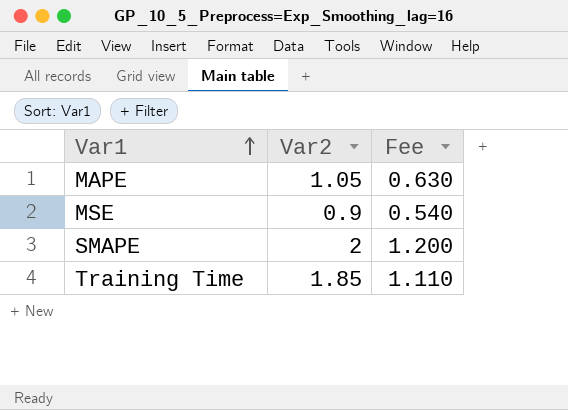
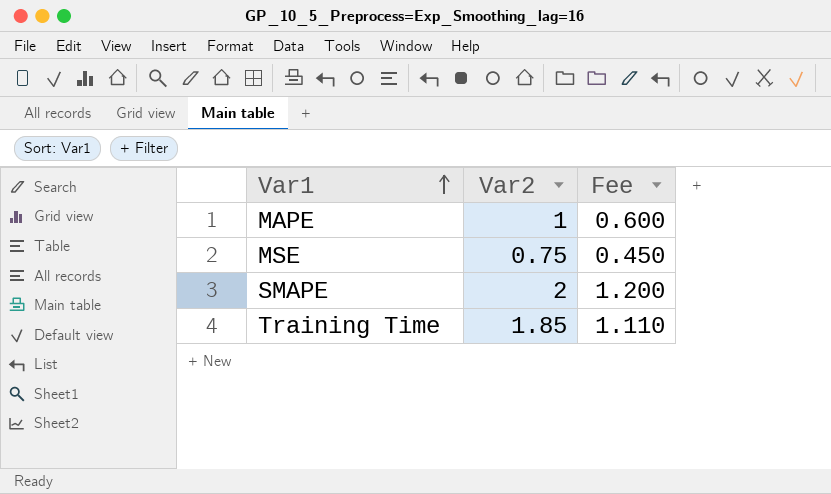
MAPE | Var2: 1.05 -> 1
MAPE | Fee: 0.630 -> 0.600
MSE | Var2: 0.9 -> 0.75
MSE | Fee: 0.540 -> 0.450

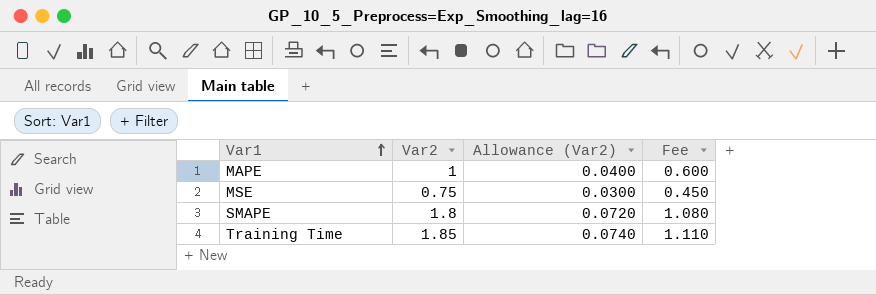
column Allowance (Var2) | formula: none -> [Var2] * 0.04
SMAPE | Var2: 2 -> 1.8
SMAPE | Fee: 1.200 -> 1.080

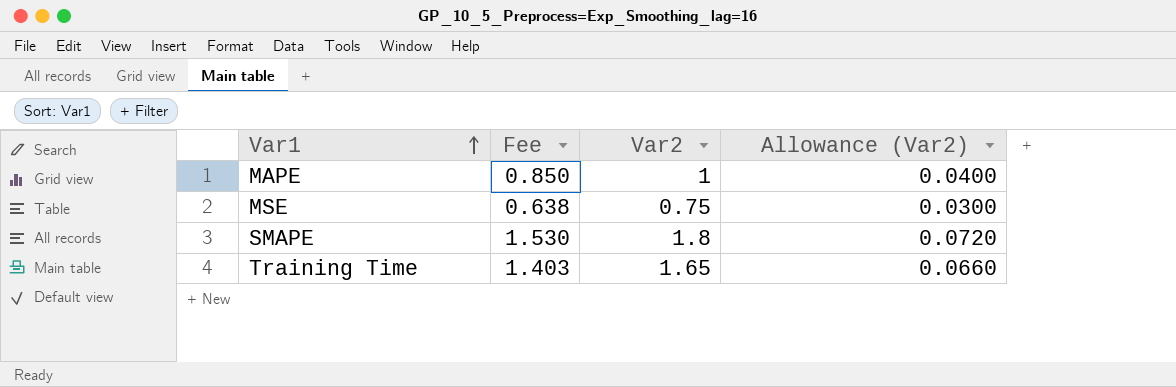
column Fee | formula: [Var2] * 0.6 -> [Var2] * 0.85
column Fee | position: 4 -> 2
Training Time | Var2: 1.85 -> 1.65
Training Time | Allowance (Var2): 0.0740 -> 0.0660

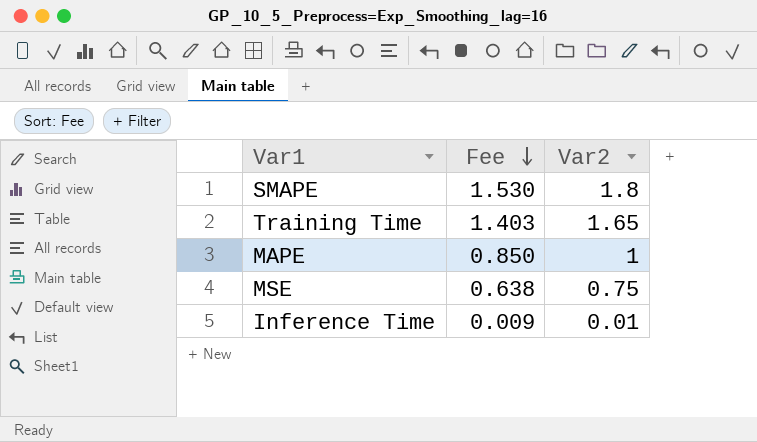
row order: Var1 ascending -> Fee descending
column Allowance (Var2) | formula: [Var2] * 0.04 -> none
row Inference Time: none -> 0.009 | 0.01

